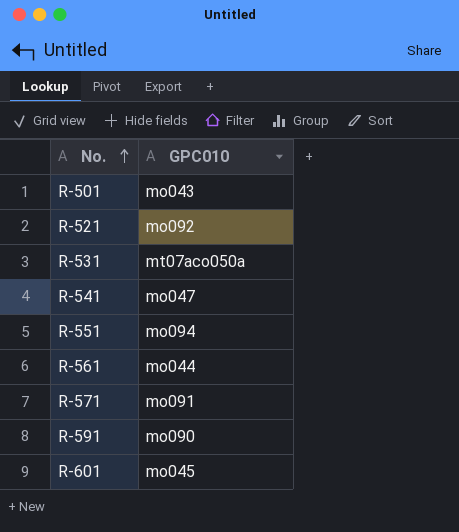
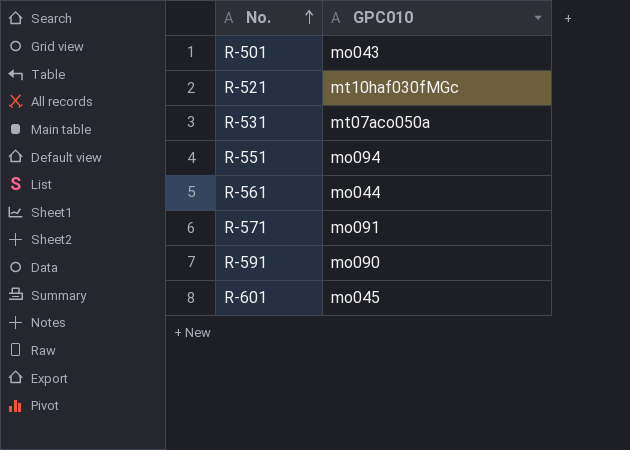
row R-541: mo047 -> none
R-521 | GPC010: mo092 -> mt10haf030fMGc

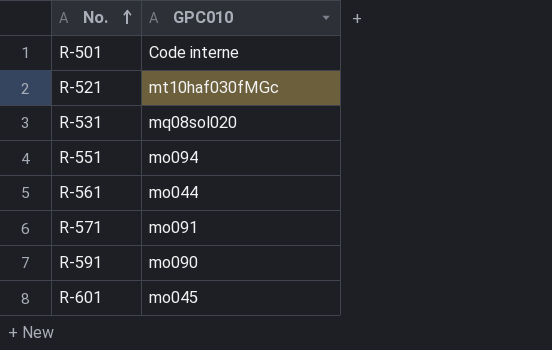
R-501 | GPC010: mo043 -> Code interne
R-531 | GPC010: mt07aco050a -> mq08sol020

